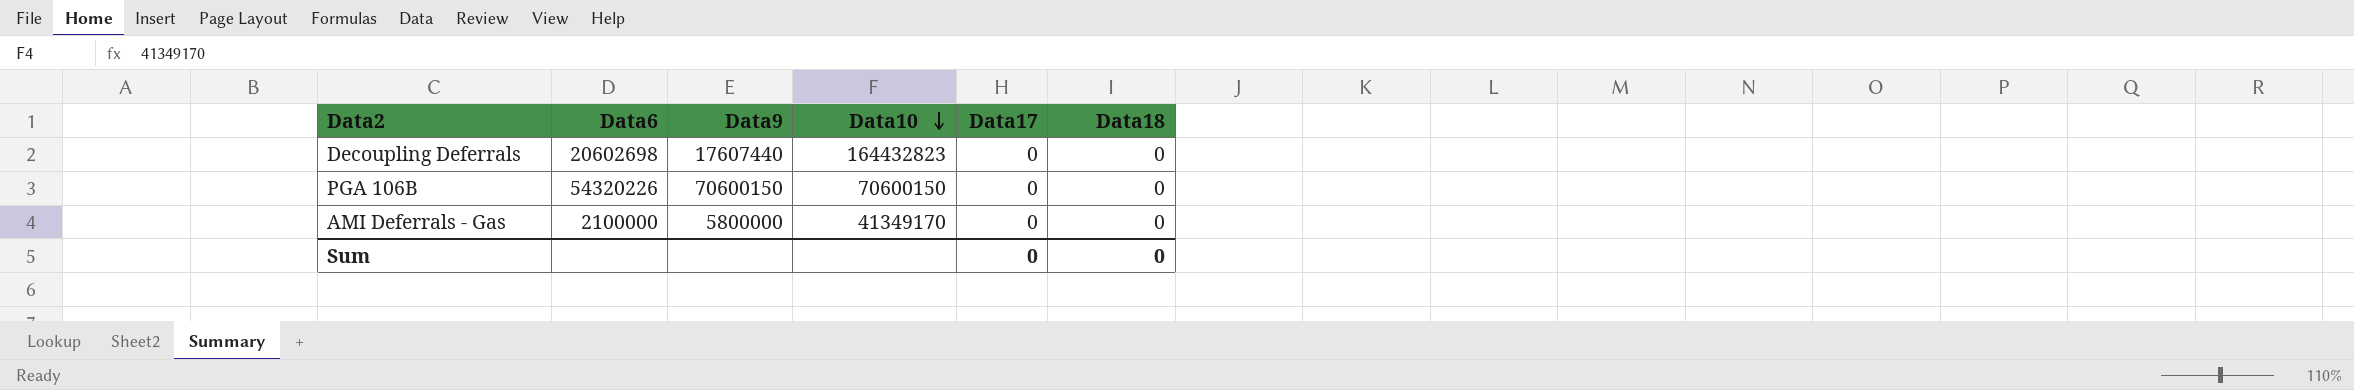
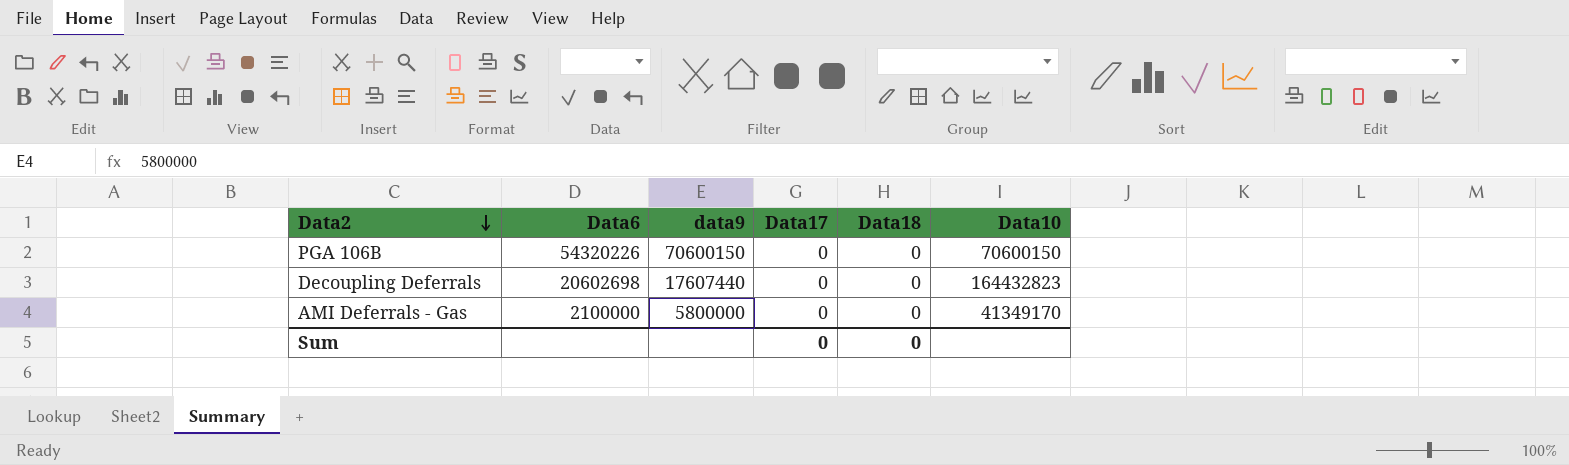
row order: Data10 descending -> Data2 descending
column name: Data9 -> data9
column Data10 | position: 4 -> 6

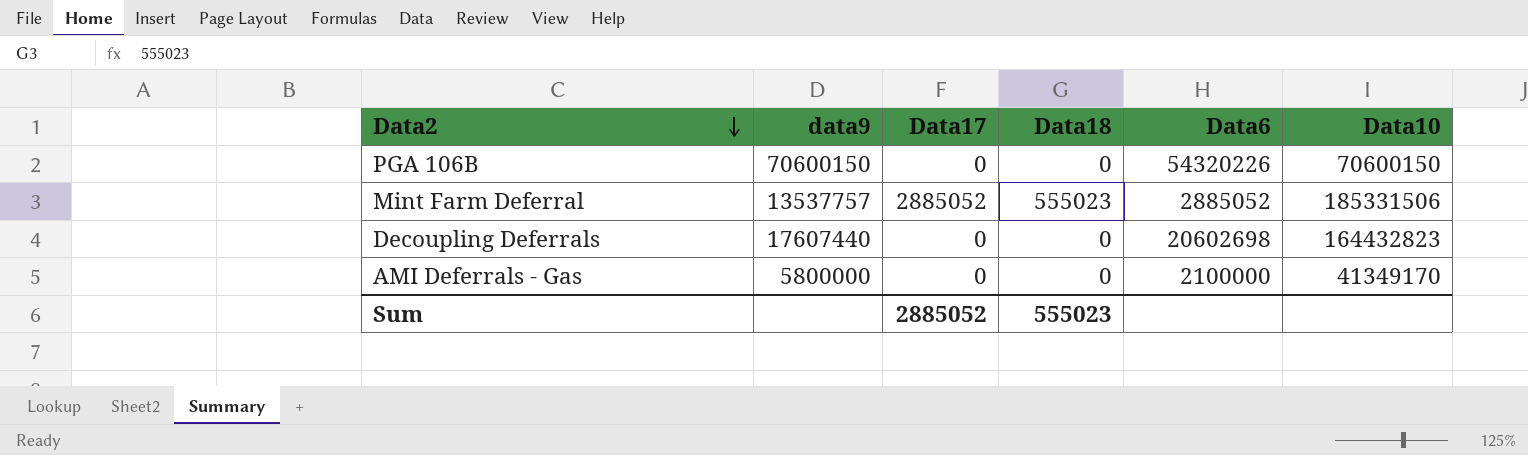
column Data6 | position: 2 -> 5
row Mint Farm Deferral: none -> 13537757 | 2885052 | 555023 | 2885052 | 185331506
Sum | Data17: 0 -> 2885052
Sum | Data18: 0 -> 555023

